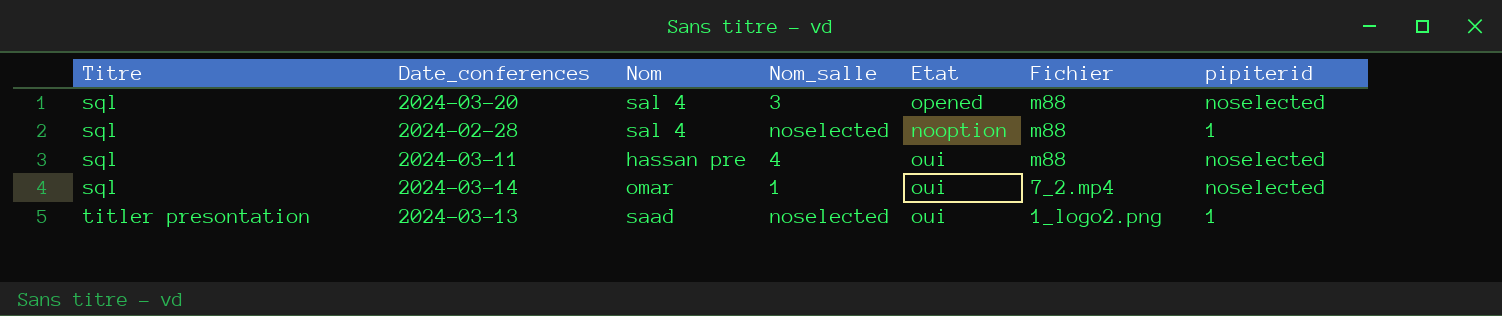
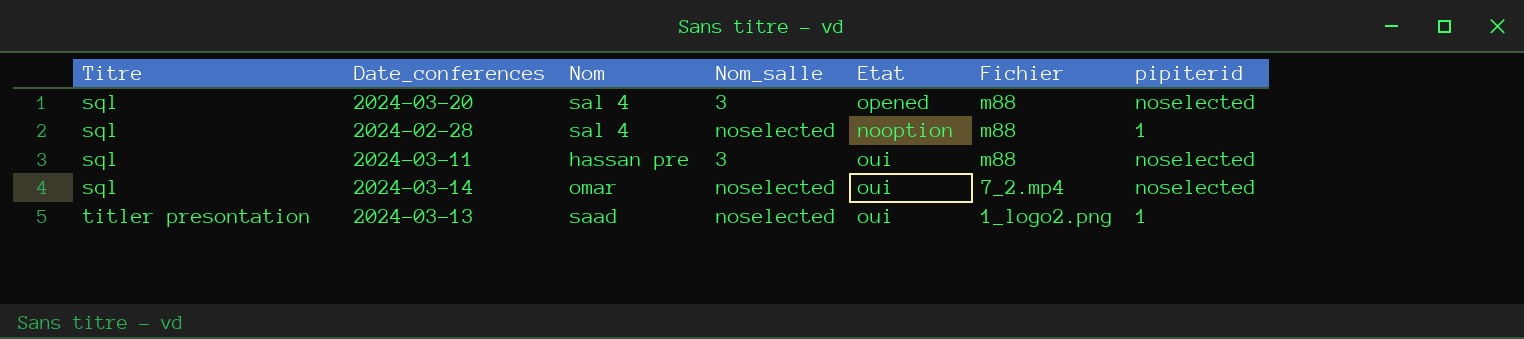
2024-03-11 | Nom_salle: 4 -> 3
2024-03-14 | Nom_salle: 1 -> noselected

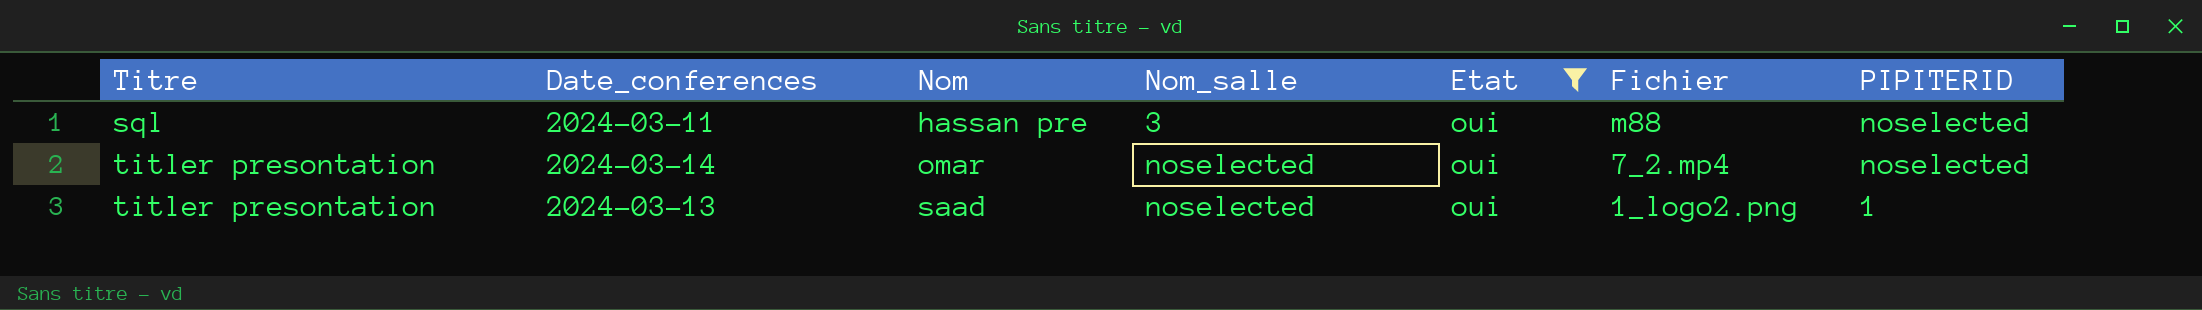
filter: none -> Etat = oui
column name: pipiterid -> PIPITERID
2024-03-14 | Titre: sql -> titler presontation

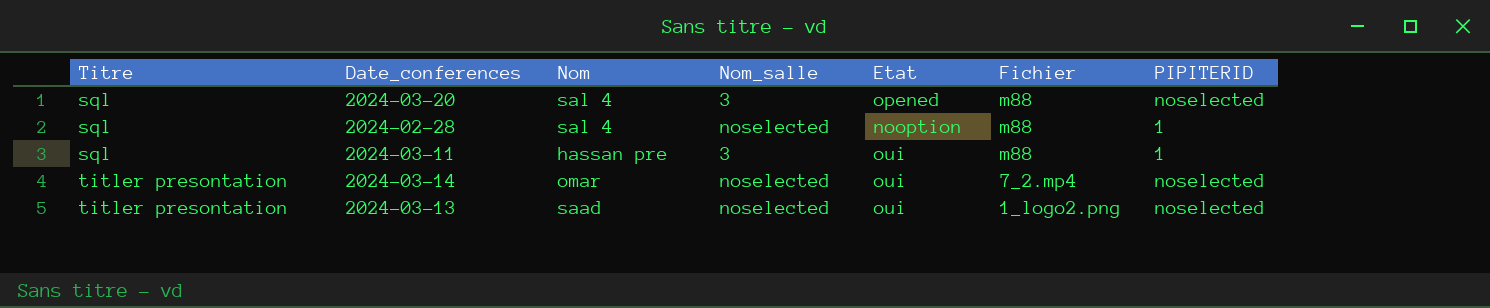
filter: Etat = oui -> none
2024-03-11 | PIPITERID: noselected -> 1
2024-03-13 | PIPITERID: 1 -> noselected

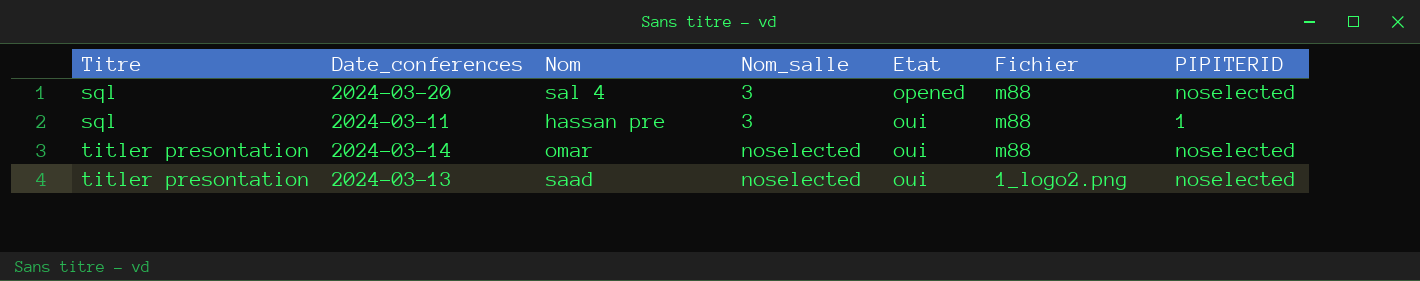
row 2024-02-28: sql | sal 4 | noselected | nooption | m88 | 1 -> none
2024-03-14 | Fichier: 7_2.mp4 -> m88

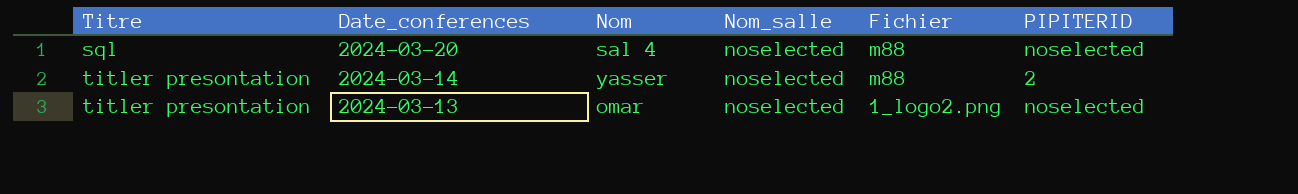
column Etat | position: 5 -> none
row 2024-03-11: sql | hassan pre | 3 | oui | m88 | 1 -> none
2024-03-20 | Nom_salle: 3 -> noselected
2024-03-14 | Nom: omar -> yasser
2024-03-14 | PIPITERID: noselected -> 2
2024-03-13 | Nom: saad -> omar

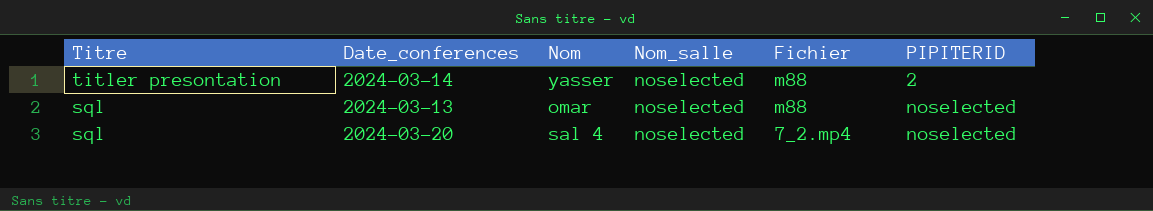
row order: Titre ascending -> Titre descending
2024-03-13 | Titre: titler presontation -> sql
2024-03-13 | Fichier: 1_logo2.png -> m88
2024-03-20 | Fichier: m88 -> 7_2.mp4

